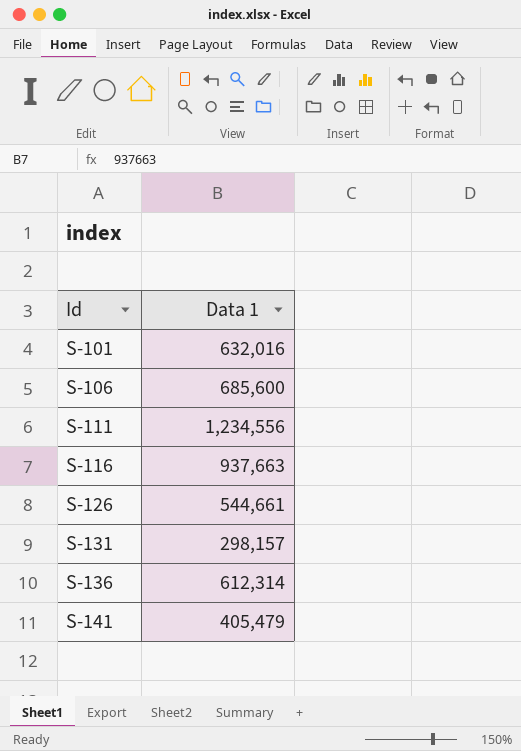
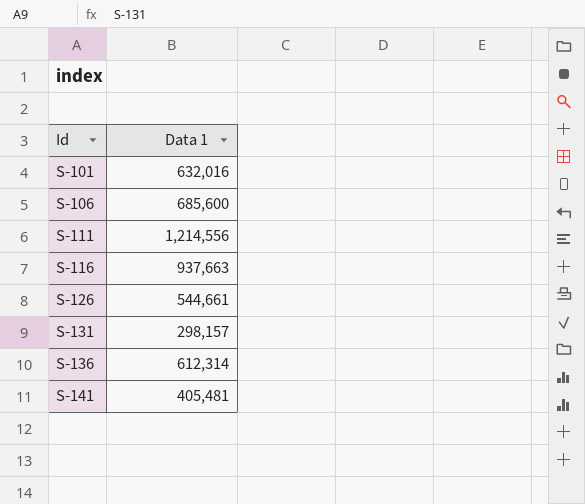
S-111 | Data 1: 1,234,556 -> 1,214,556
S-141 | Data 1: 405,479 -> 405,481

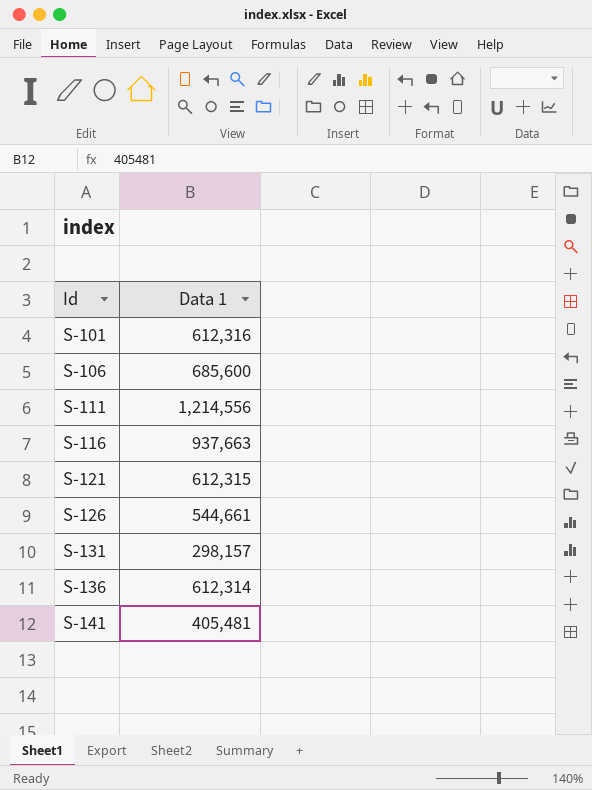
S-101 | Data 1: 632,016 -> 612,316
row S-121: none -> 612,315

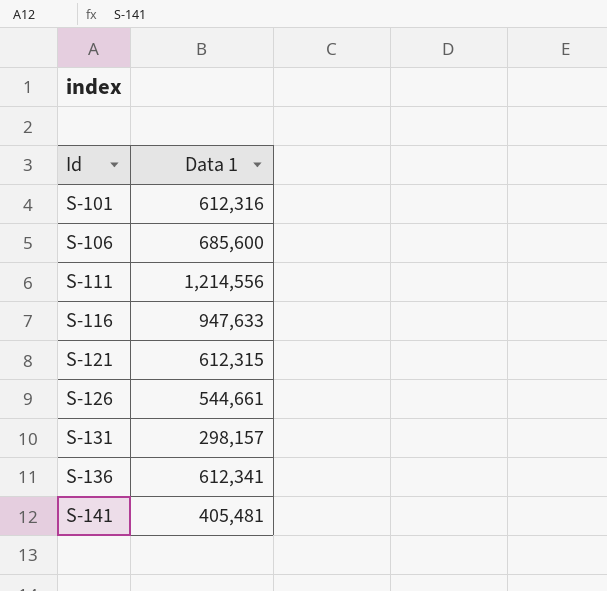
S-116 | Data 1: 937,663 -> 947,633
S-136 | Data 1: 612,314 -> 612,341

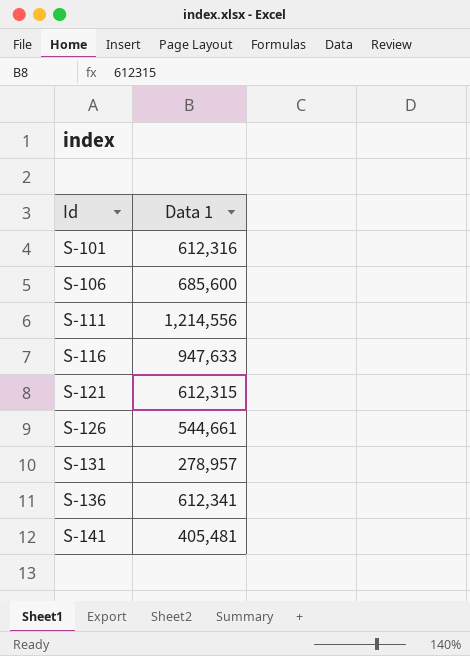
S-131 | Data 1: 298,157 -> 278,957

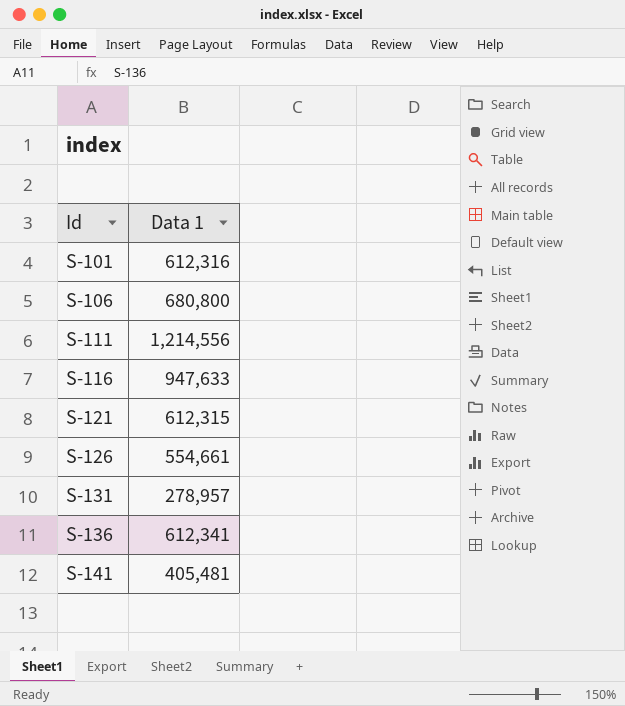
S-106 | Data 1: 685,600 -> 680,800
S-126 | Data 1: 544,661 -> 554,661

